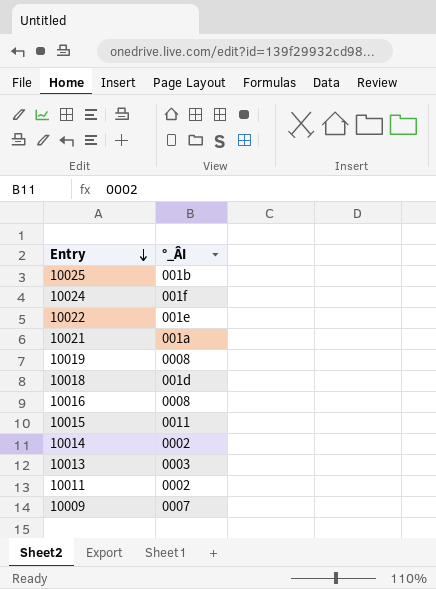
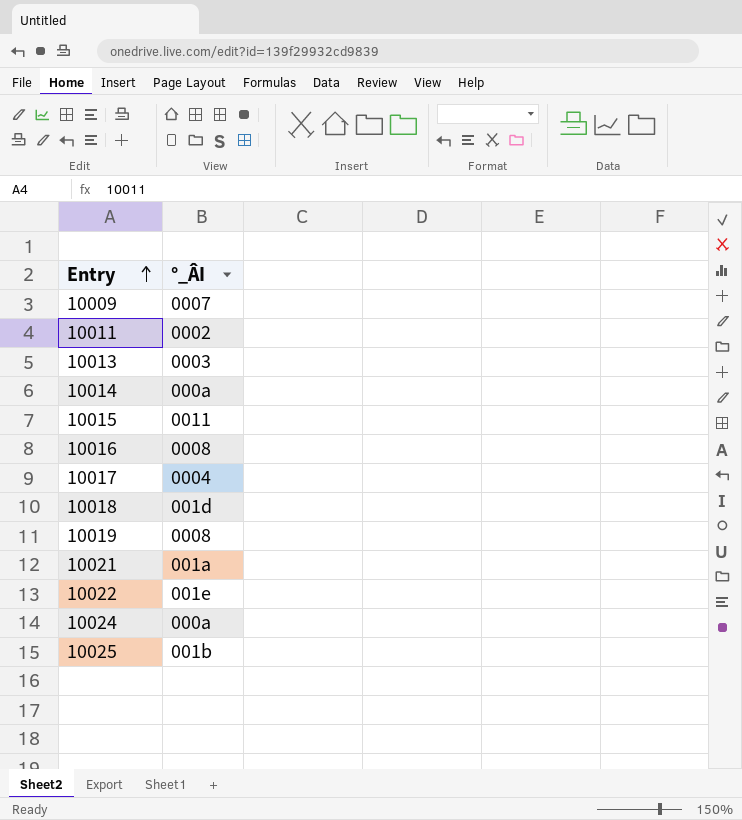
row order: Entry descending -> Entry ascending
10014 | °_ÂI: 0002 -> 000a
row 10017: none -> 0004
10024 | °_ÂI: 001f -> 000a

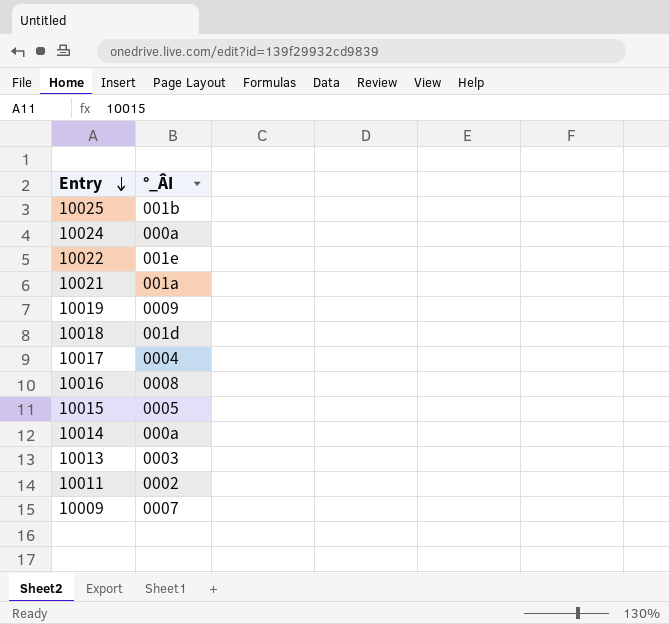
row order: Entry ascending -> Entry descending
10019 | °_ÂI: 0008 -> 0009
10015 | °_ÂI: 0011 -> 0005

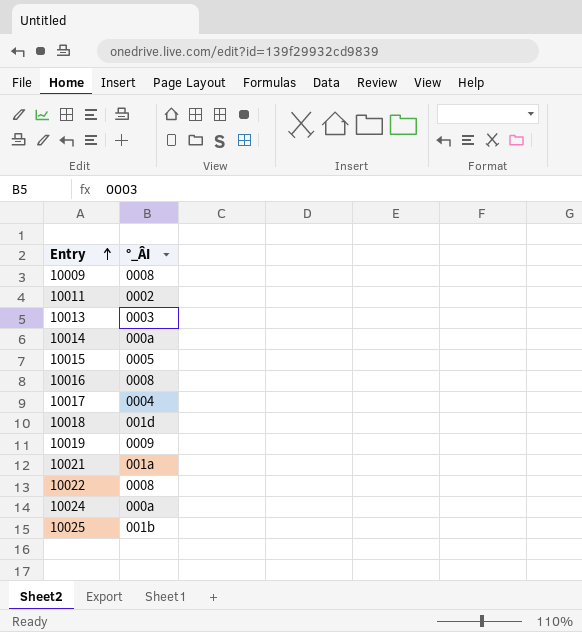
row order: Entry descending -> Entry ascending
10009 | °_ÂI: 0007 -> 0008
10022 | °_ÂI: 001e -> 0008

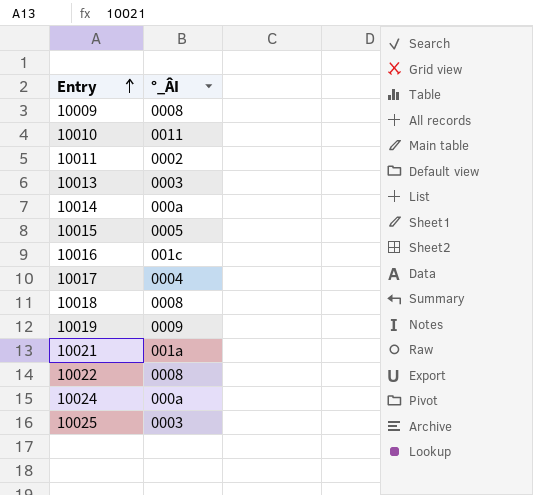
row 10010: none -> 0011
10016 | °_ÂI: 0008 -> 001c
10018 | °_ÂI: 001d -> 0008
10025 | °_ÂI: 001b -> 0003

